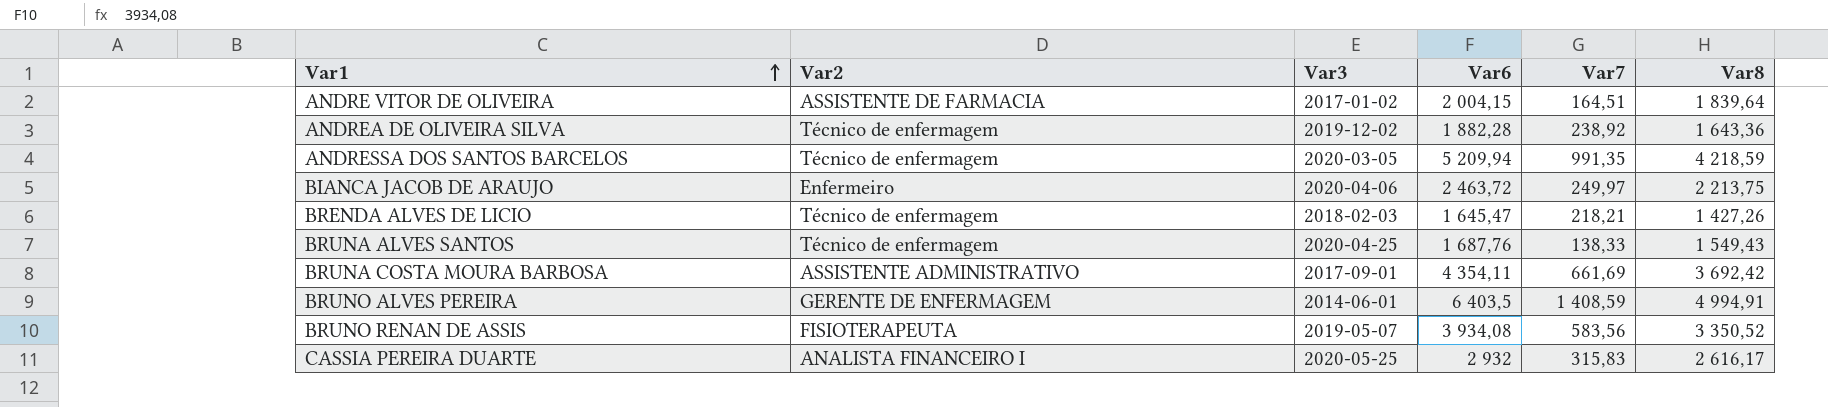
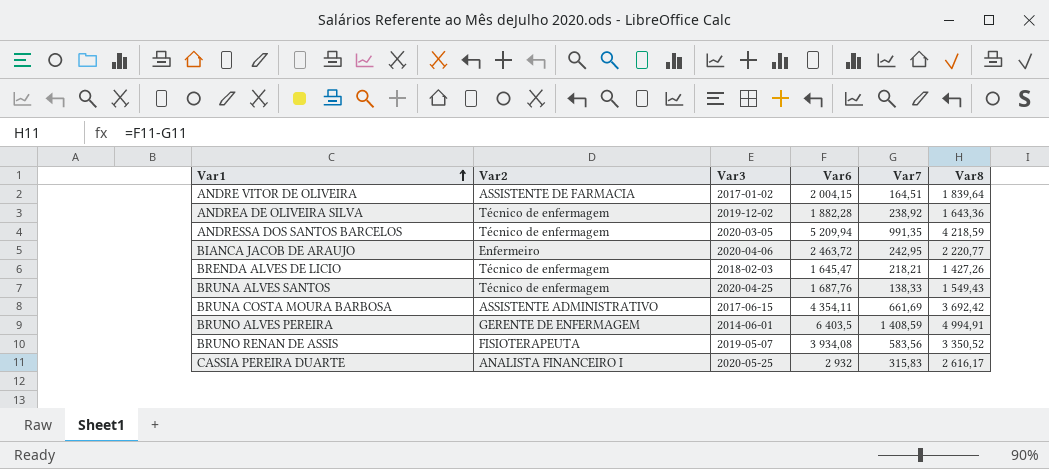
BIANCA JACOB DE ARAUJO | Var7: 249,97 -> 242,95
BIANCA JACOB DE ARAUJO | Var8: 2 213,75 -> 2 220,77
BRUNA COSTA MOURA BARBOSA | Var3: 2017-09-01 -> 2017-06-15

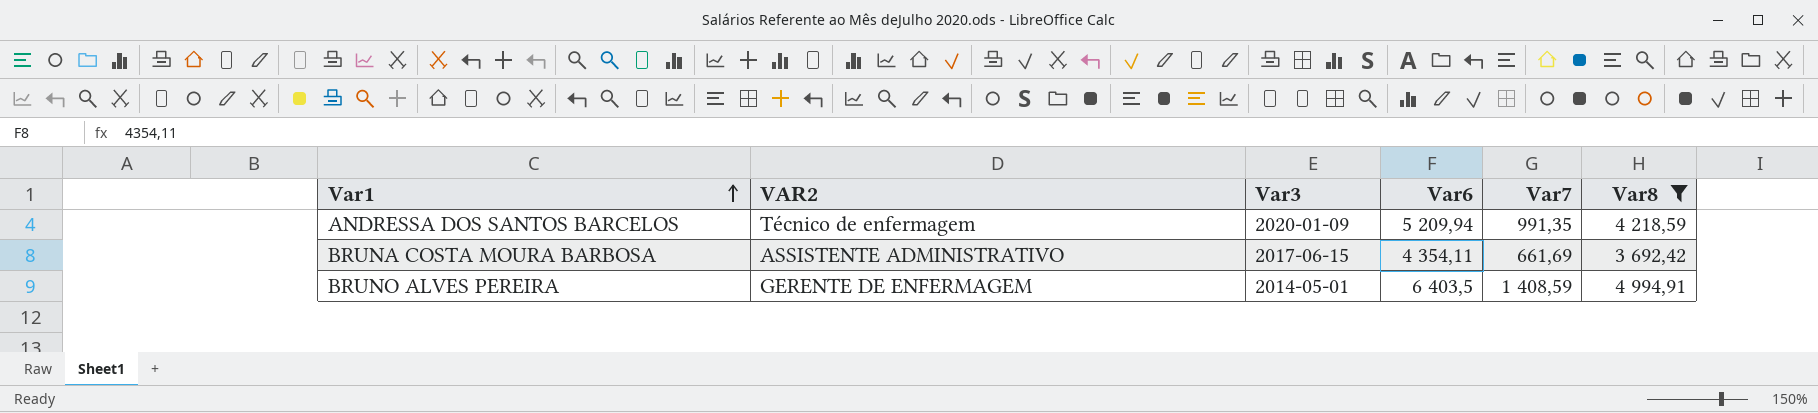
filter: none -> Var8 >= 3 692,42
column name: Var2 -> VAR2
ANDRESSA DOS SANTOS BARCELOS | Var3: 2020-03-05 -> 2020-01-09
BRUNO ALVES PEREIRA | Var3: 2014-06-01 -> 2014-05-01

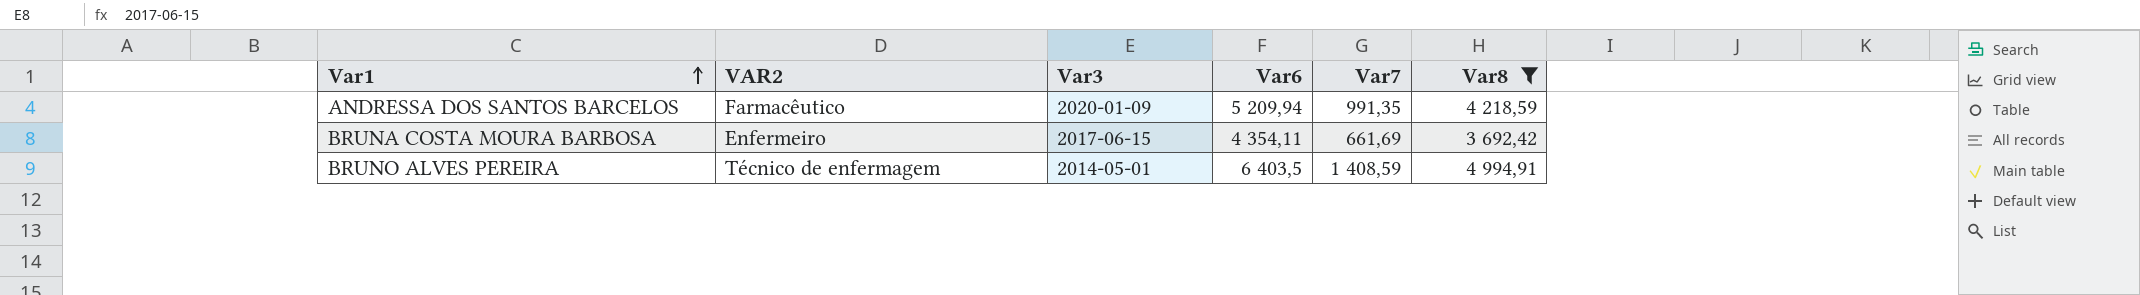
ANDRESSA DOS SANTOS BARCELOS | VAR2: Técnico de enfermagem -> Farmacêutico
BRUNA COSTA MOURA BARBOSA | VAR2: ASSISTENTE ADMINISTRATIVO -> Enfermeiro
BRUNO ALVES PEREIRA | VAR2: GERENTE DE ENFERMAGEM -> Técnico de enfermagem

